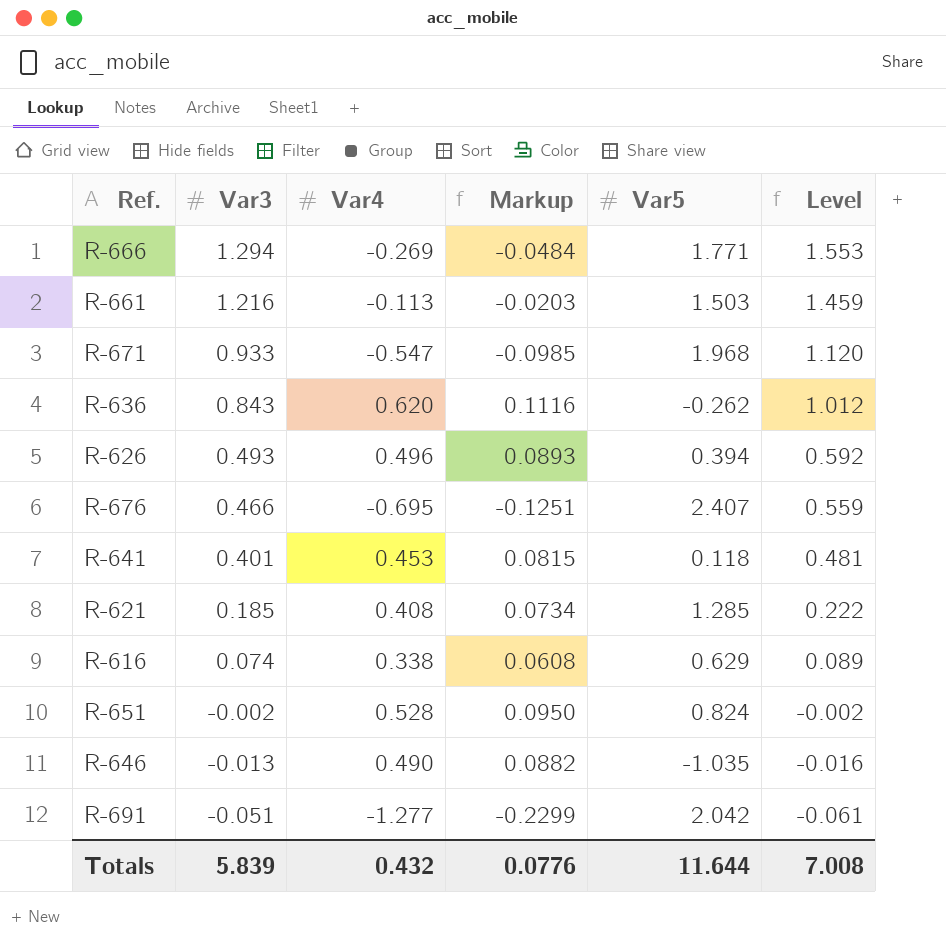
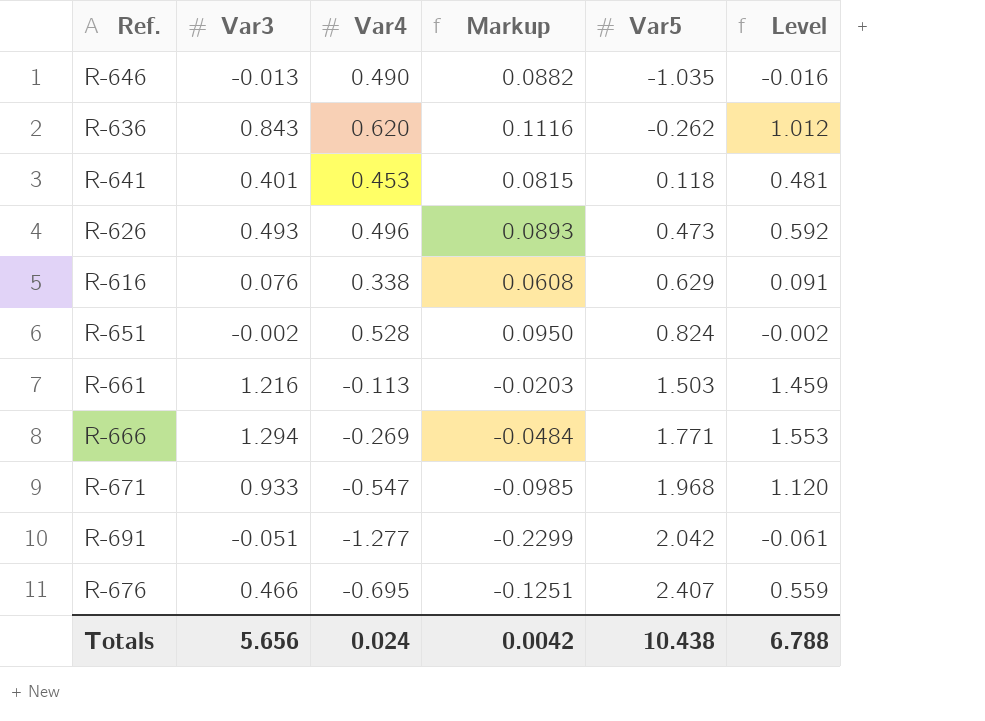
row order: Var3 descending -> Var5 ascending
row R-621: 0.185 | 0.408 | 0.0734 | 1.285 | 0.222 -> none
R-626 | Var5: 0.394 -> 0.473
R-616 | Var3: 0.074 -> 0.076
R-616 | Level: 0.089 -> 0.091
Totals | Var3: 5.839 -> 5.656
Totals | Var4: 0.432 -> 0.024
Totals | Markup: 0.0776 -> 0.0042
Totals | Var5: 11.644 -> 10.438
Totals | Level: 7.008 -> 6.788

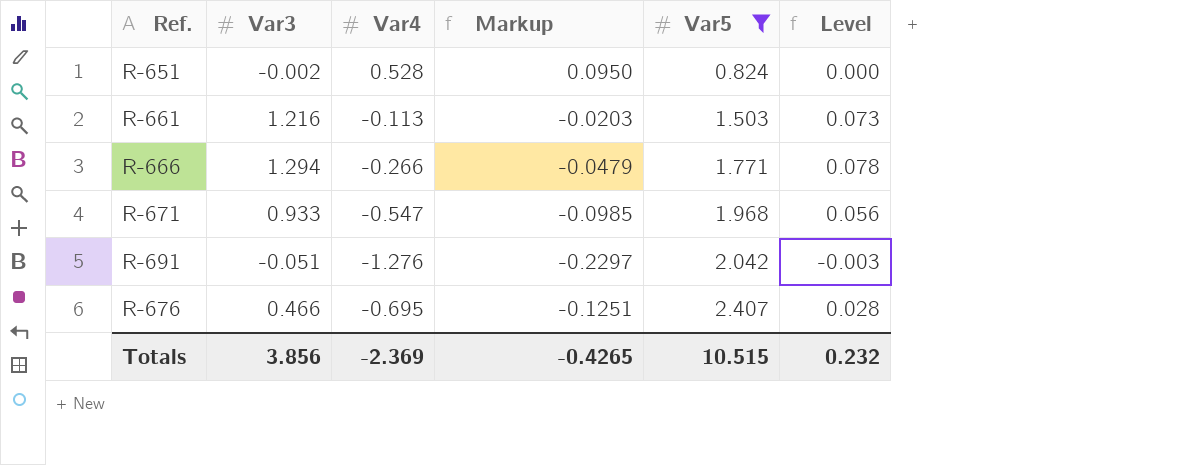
filter: none -> Var5 >= 0.824
column Level | formula: [Var3] * 1.2 -> [Var3] * 0.06
R-666 | Var4: -0.269 -> -0.266
R-666 | Markup: -0.0484 -> -0.0479
R-691 | Var4: -1.277 -> -1.276
R-691 | Markup: -0.2299 -> -0.2297
Totals | Var3: 5.656 -> 3.856
Totals | Var4: 0.024 -> -2.369
Totals | Markup: 0.0042 -> -0.4265
Totals | Var5: 10.438 -> 10.515
Totals | Level: 6.788 -> 0.232

